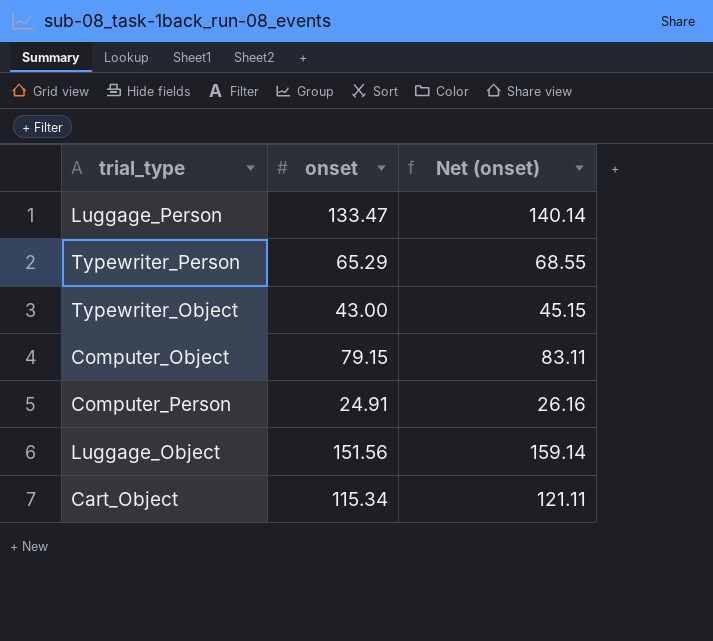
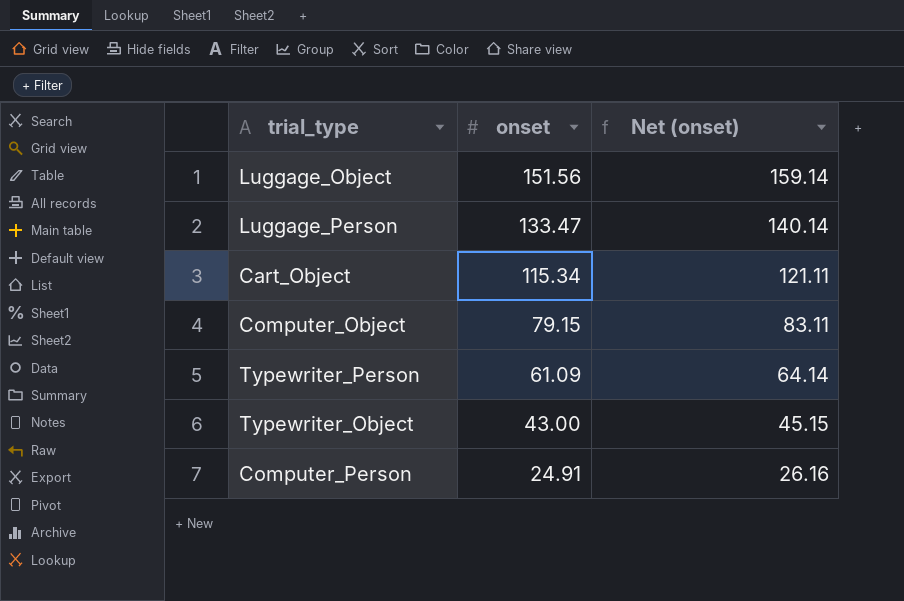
row order: none -> onset descending
Typewriter_Person | onset: 65.29 -> 61.09
Typewriter_Person | Net (onset): 68.55 -> 64.14

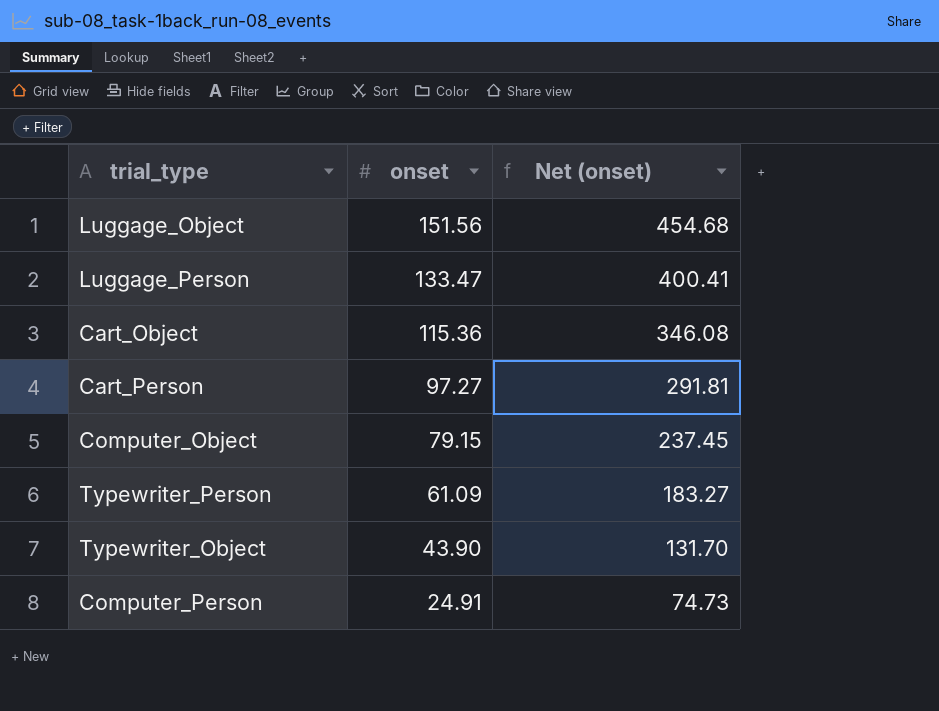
column Net (onset) | formula: [onset] * 1.05 -> [onset] * 3
Cart_Object | onset: 115.34 -> 115.36
row Cart_Person: none -> 97.27 | 291.81
Typewriter_Object | onset: 43.00 -> 43.90

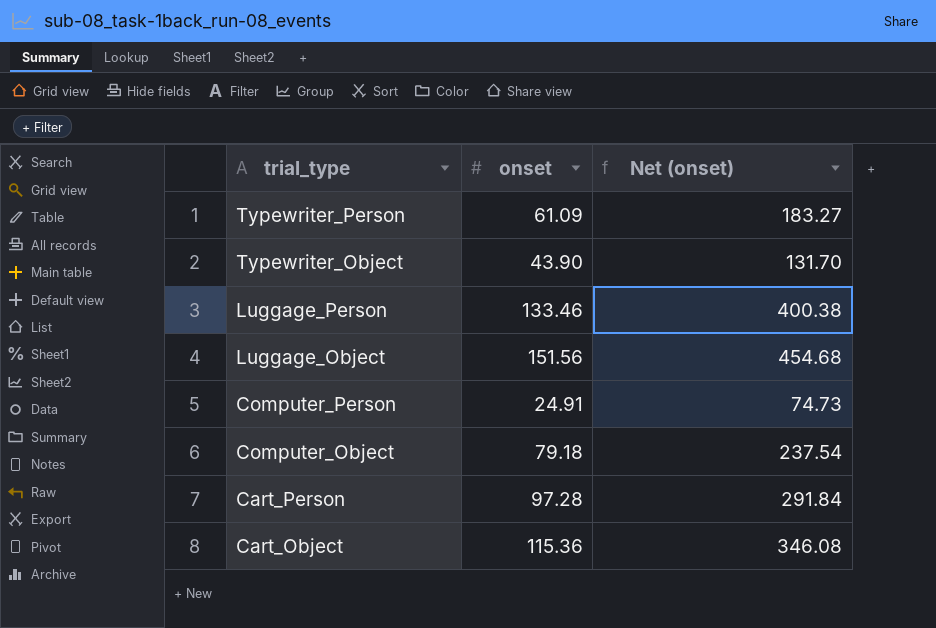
row order: onset descending -> trial_type descending
Luggage_Person | onset: 133.47 -> 133.46
Luggage_Person | Net (onset): 400.41 -> 400.38
Computer_Object | onset: 79.15 -> 79.18
Computer_Object | Net (onset): 237.45 -> 237.54
Cart_Person | onset: 97.27 -> 97.28
Cart_Person | Net (onset): 291.81 -> 291.84

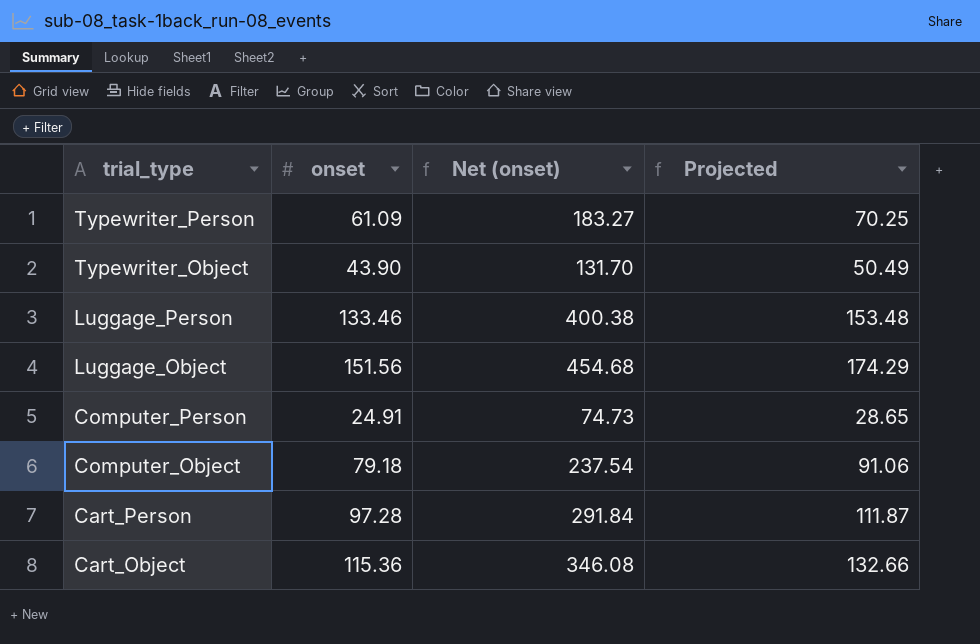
column Projected | formula: none -> [onset] * 1.15

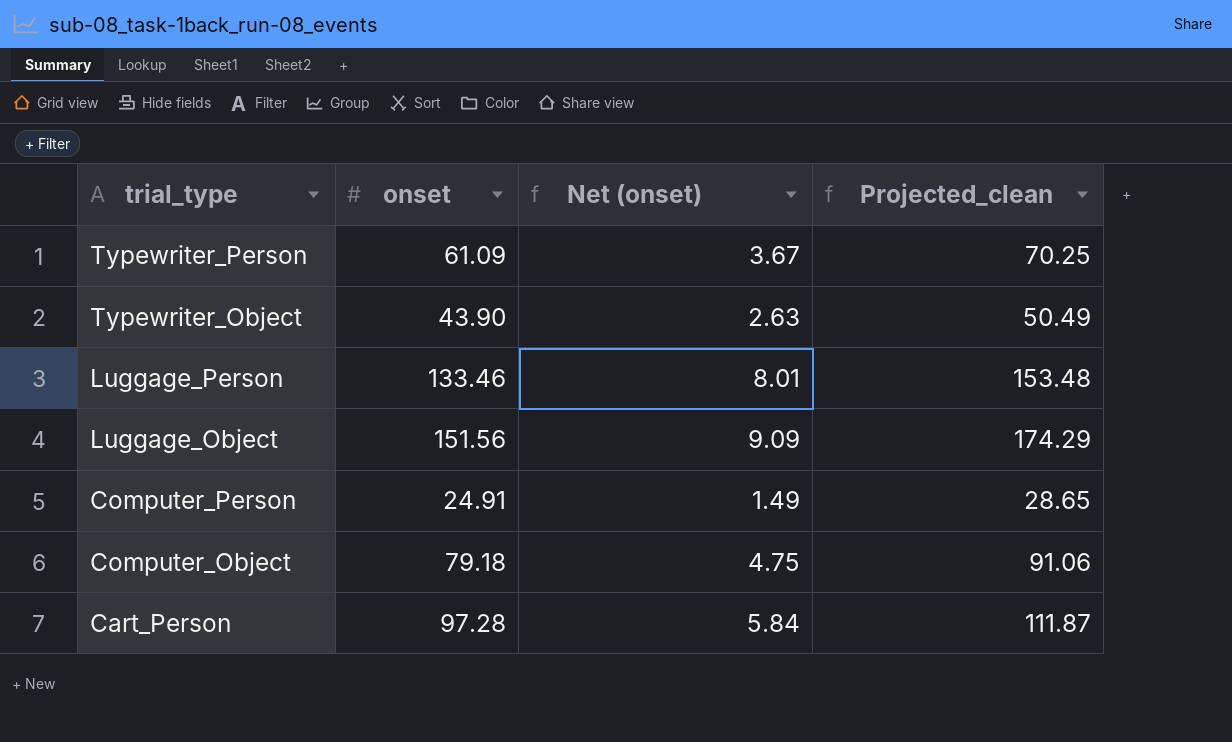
column Net (onset) | formula: [onset] * 3 -> [onset] * 0.06
column name: Projected -> Projected_clean
row Cart_Object: 115.36 | 346.08 | 132.66 -> none

